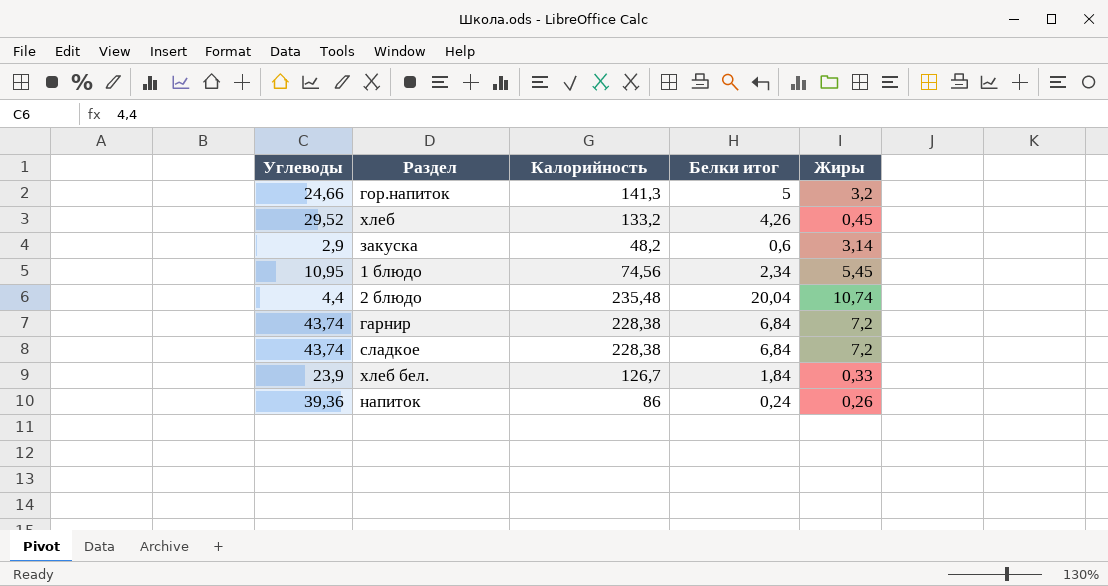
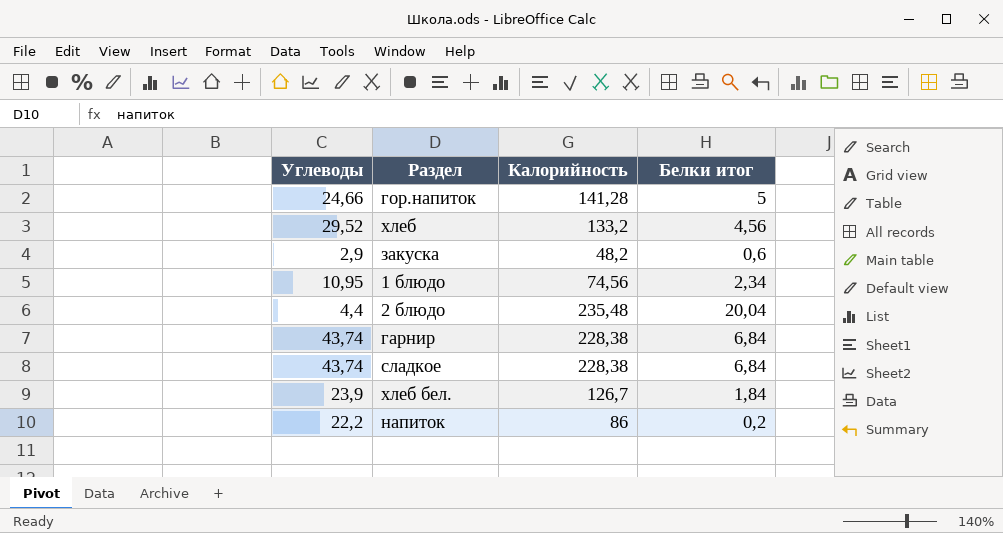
column Жиры | position: 5 -> none
гор.напиток | Калорийность: 141,3 -> 141,28
хлеб | Белки итог: 4,26 -> 4,56
напиток | Углеводы: 39,36 -> 22,2
напиток | Белки итог: 0,24 -> 0,2

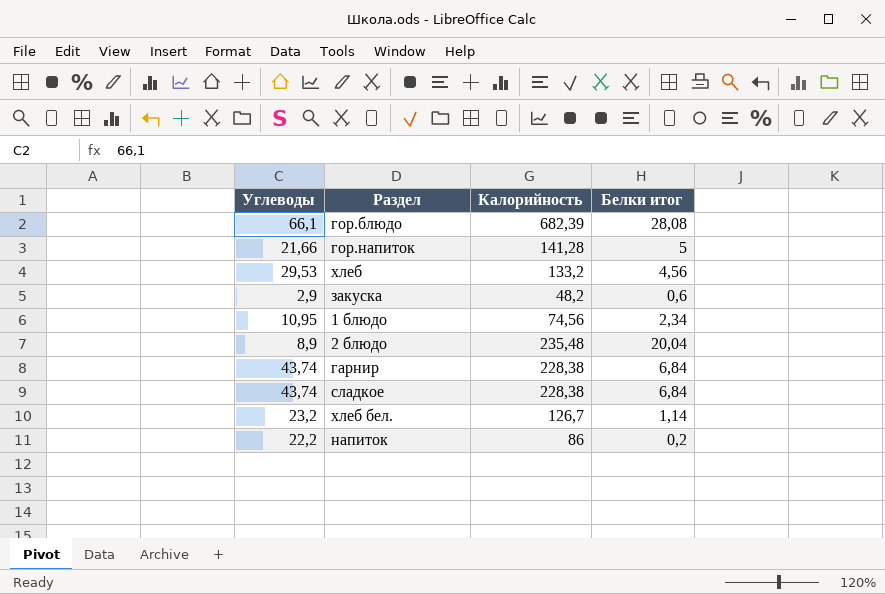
row гор.блюдо: none -> 66,1 | 682,39 | 28,08
гор.напиток | Углеводы: 24,66 -> 21,66
хлеб | Углеводы: 29,52 -> 29,53
2 блюдо | Углеводы: 4,4 -> 8,9
хлеб бел. | Углеводы: 23,9 -> 23,2
хлеб бел. | Белки итог: 1,84 -> 1,14

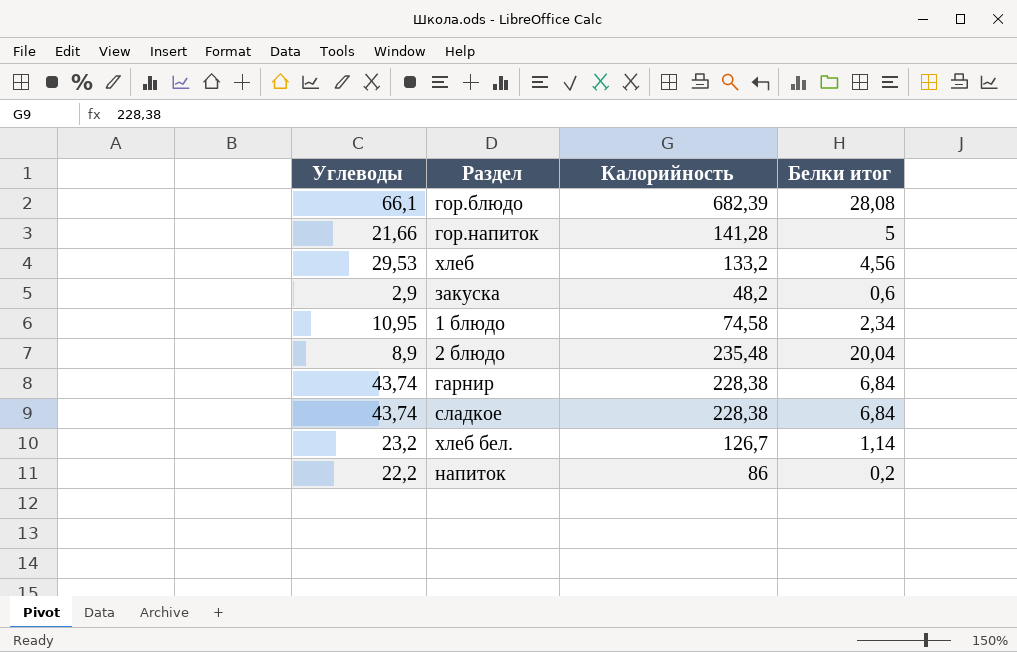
1 блюдо | Калорийность: 74,56 -> 74,58

